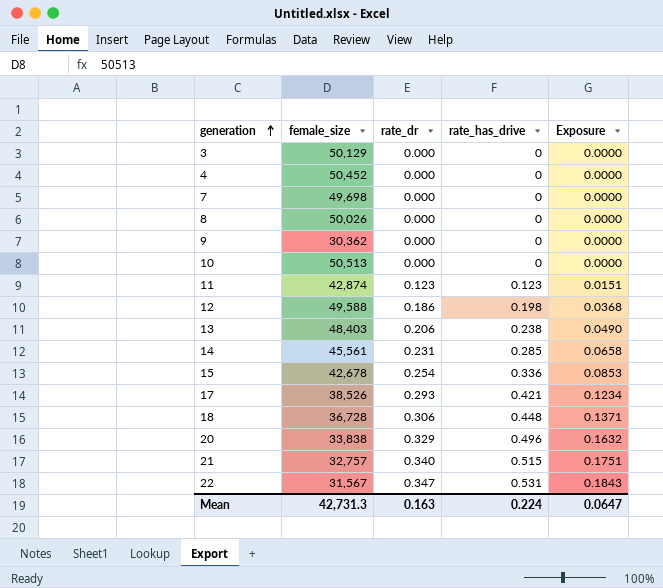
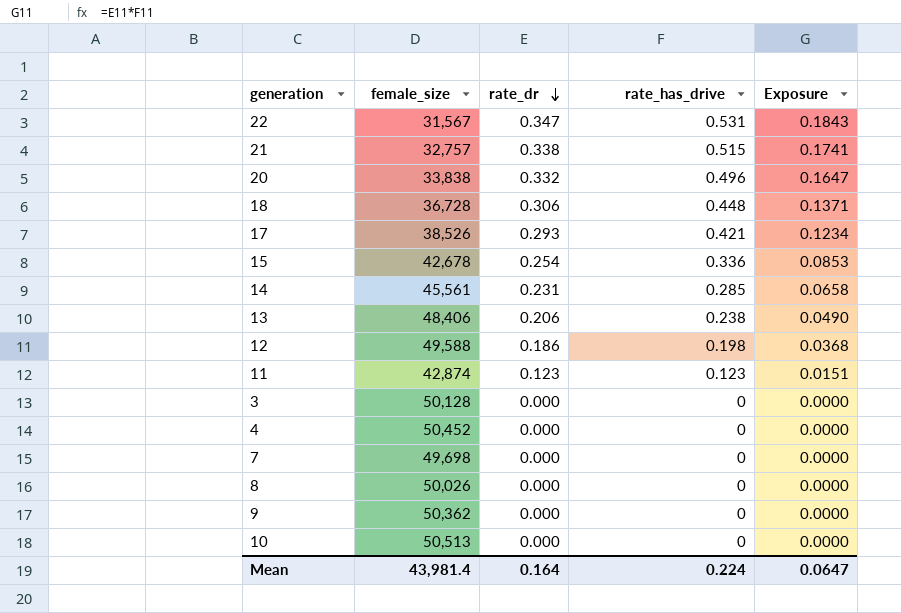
row order: generation ascending -> rate_dr descending
21 | rate_dr: 0.340 -> 0.338
21 | Exposure: 0.1751 -> 0.1741
20 | rate_dr: 0.329 -> 0.332
20 | Exposure: 0.1632 -> 0.1647
13 | female_size: 48,403 -> 48,406
3 | female_size: 50,129 -> 50,128
9 | female_size: 30,362 -> 50,362
Mean | female_size: 42,731.3 -> 43,981.4
Mean | rate_dr: 0.163 -> 0.164

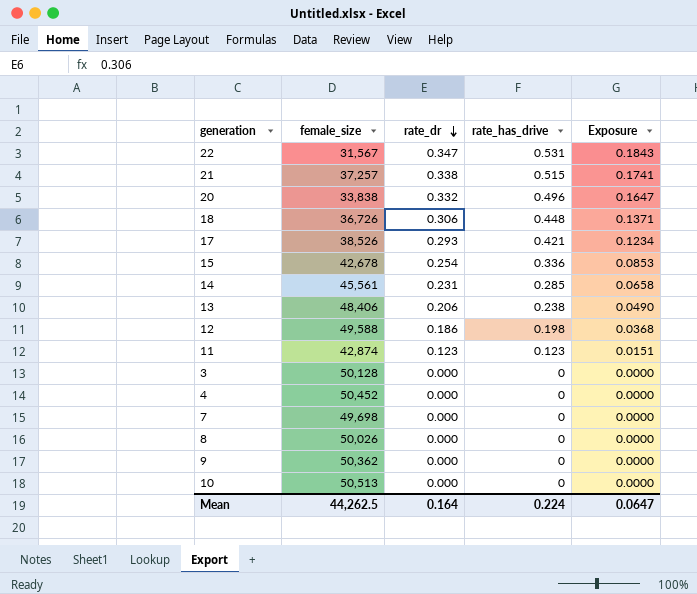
21 | female_size: 32,757 -> 37,257
18 | female_size: 36,728 -> 36,726
Mean | female_size: 43,981.4 -> 44,262.5

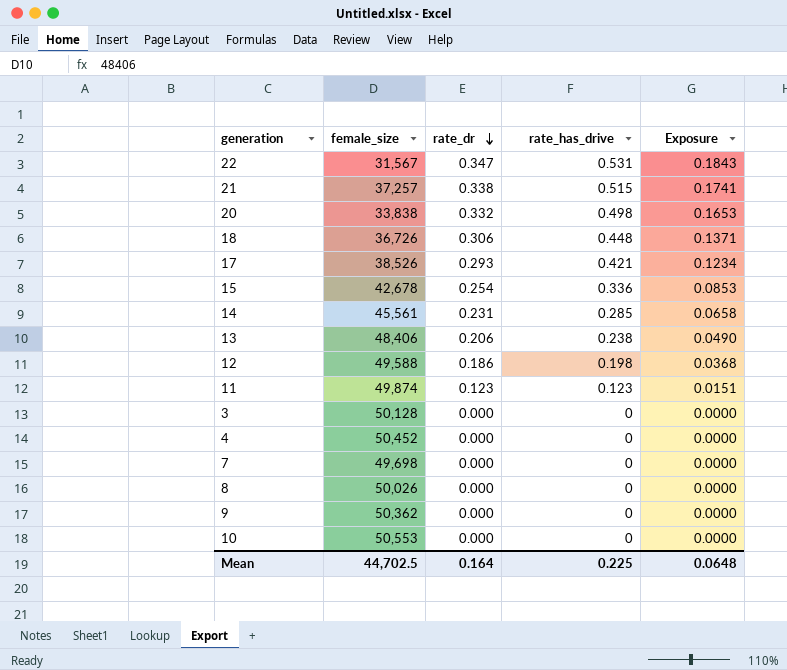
20 | rate_has_drive: 0.496 -> 0.498
20 | Exposure: 0.1647 -> 0.1653
11 | female_size: 42,874 -> 49,874
10 | female_size: 50,513 -> 50,553
Mean | female_size: 44,262.5 -> 44,702.5
Mean | rate_has_drive: 0.224 -> 0.225
Mean | Exposure: 0.0647 -> 0.0648

